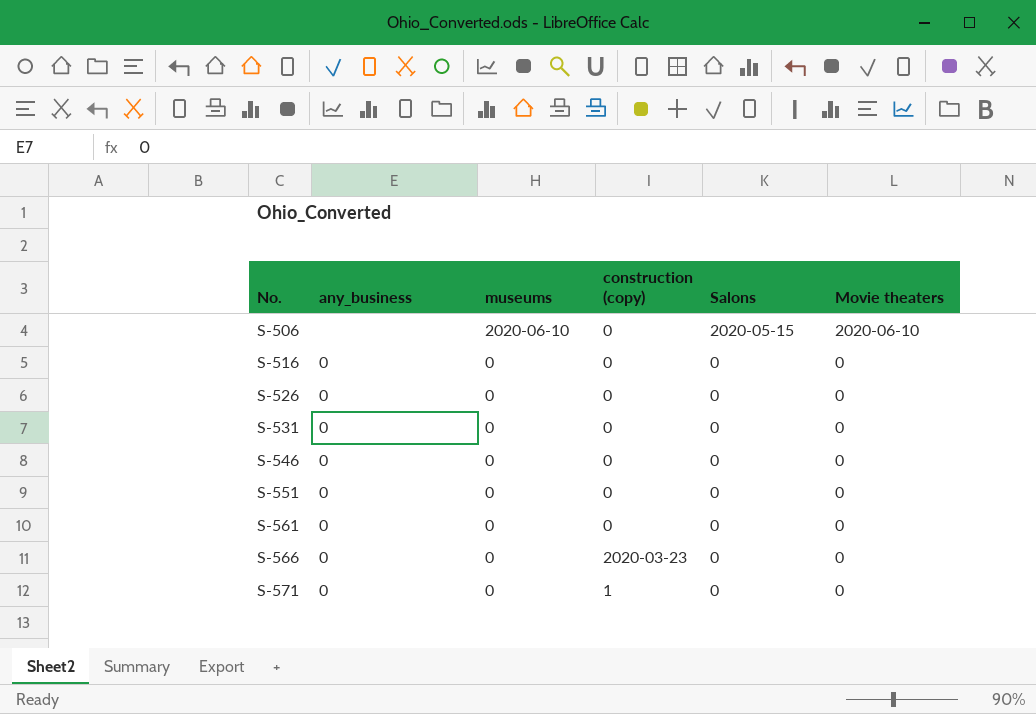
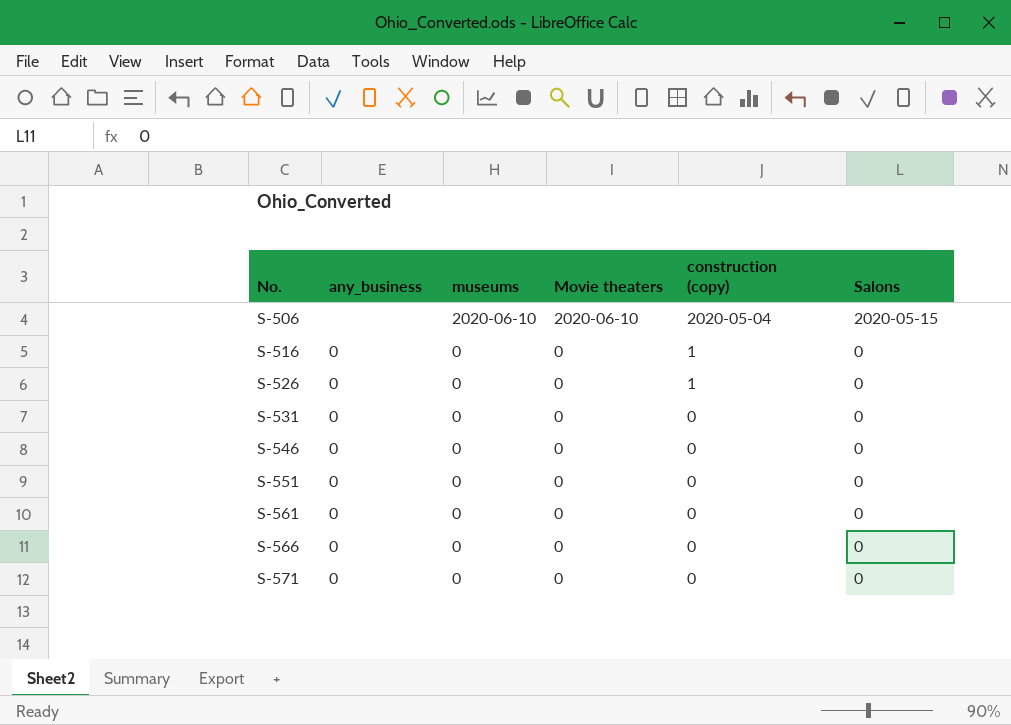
column Movie theaters | position: 6 -> 4
S-506 | construction (copy): 0 -> 2020-05-04
S-516 | construction (copy): 0 -> 1
S-526 | construction (copy): 0 -> 1
S-566 | construction (copy): 2020-03-23 -> 0
S-571 | construction (copy): 1 -> 0

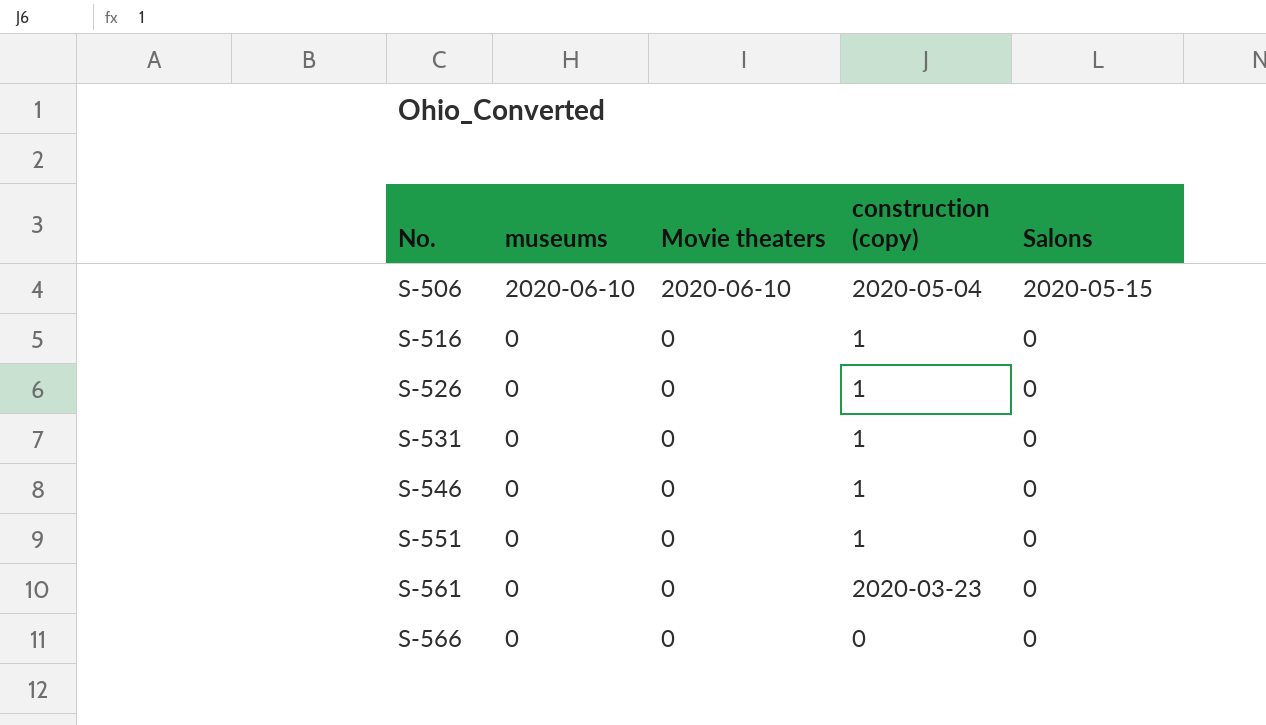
column any_business | position: 2 -> none
row S-571: 0 | 0 | 0 | 0 | 0 -> none
S-531 | construction (copy): 0 -> 1
S-546 | construction (copy): 0 -> 1
S-551 | construction (copy): 0 -> 1
S-561 | construction (copy): 0 -> 2020-03-23

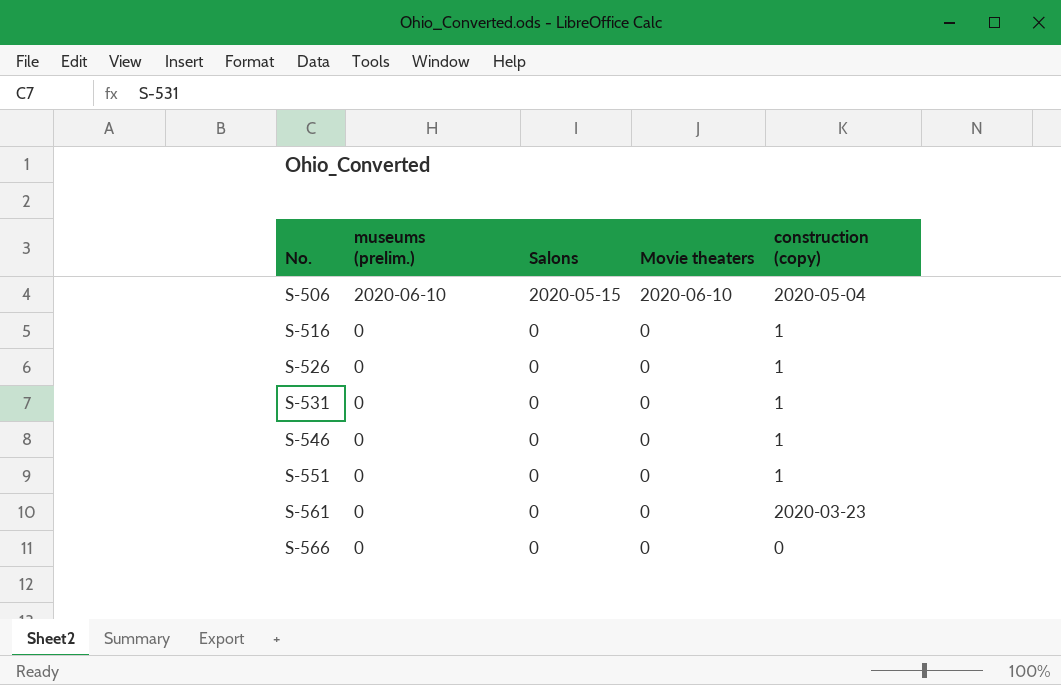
column name: museums -> museums (prelim.)
column Salons | position: 5 -> 3

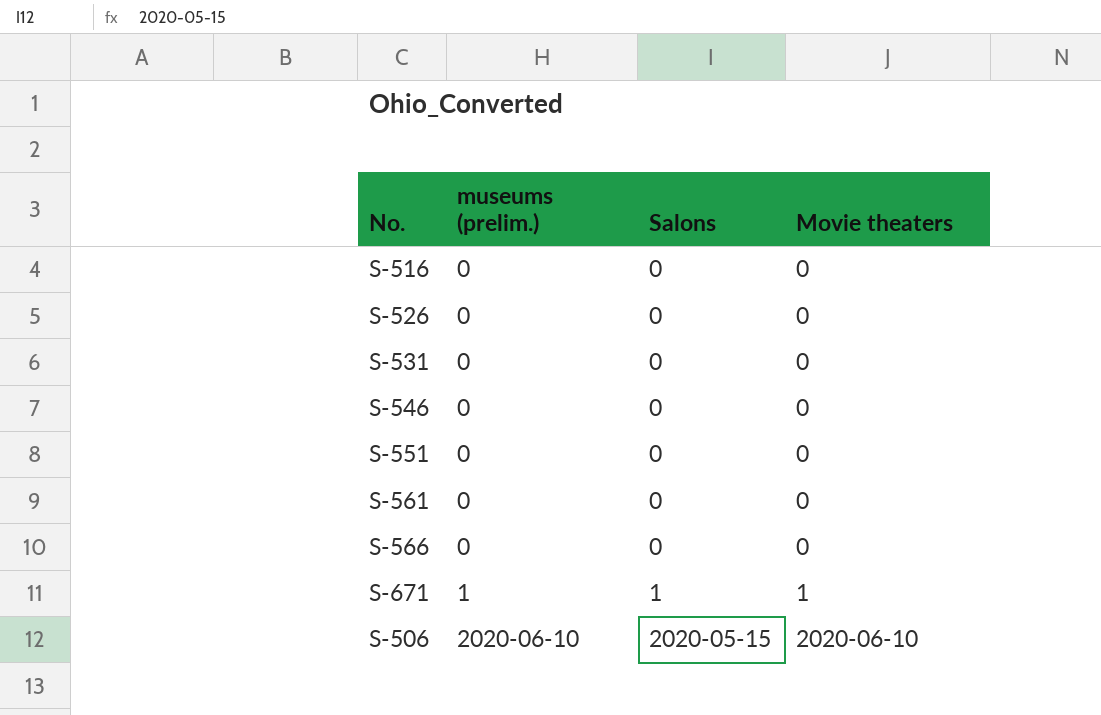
row order: No. ascending -> museums (prelim.) ascending
column construction (copy) | position: 5 -> none
row S-671: none -> 1 | 1 | 1

